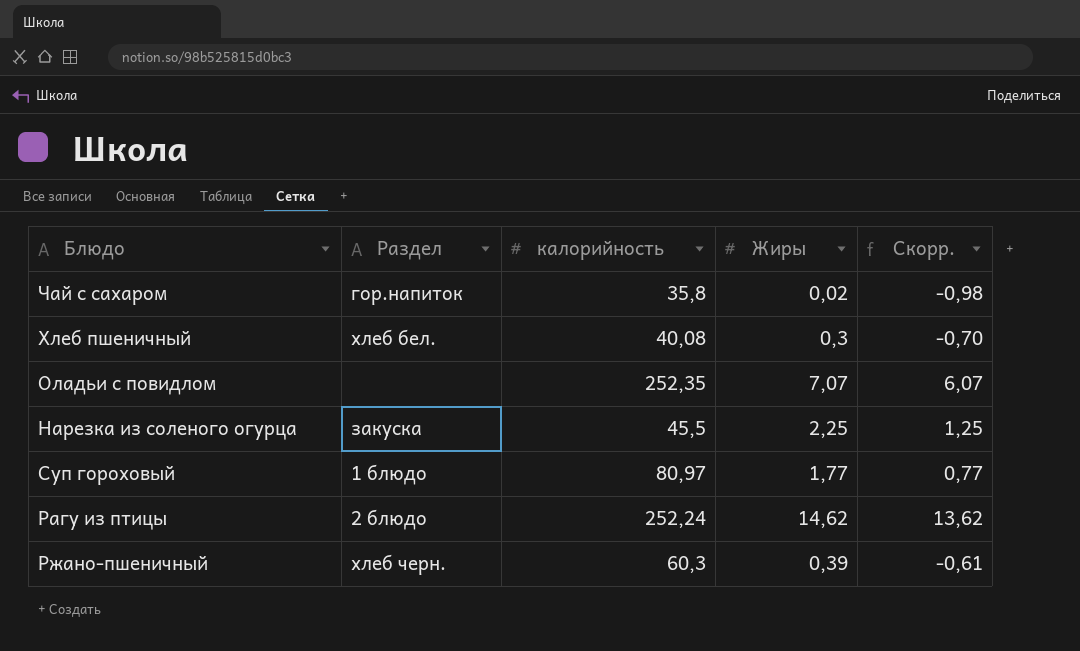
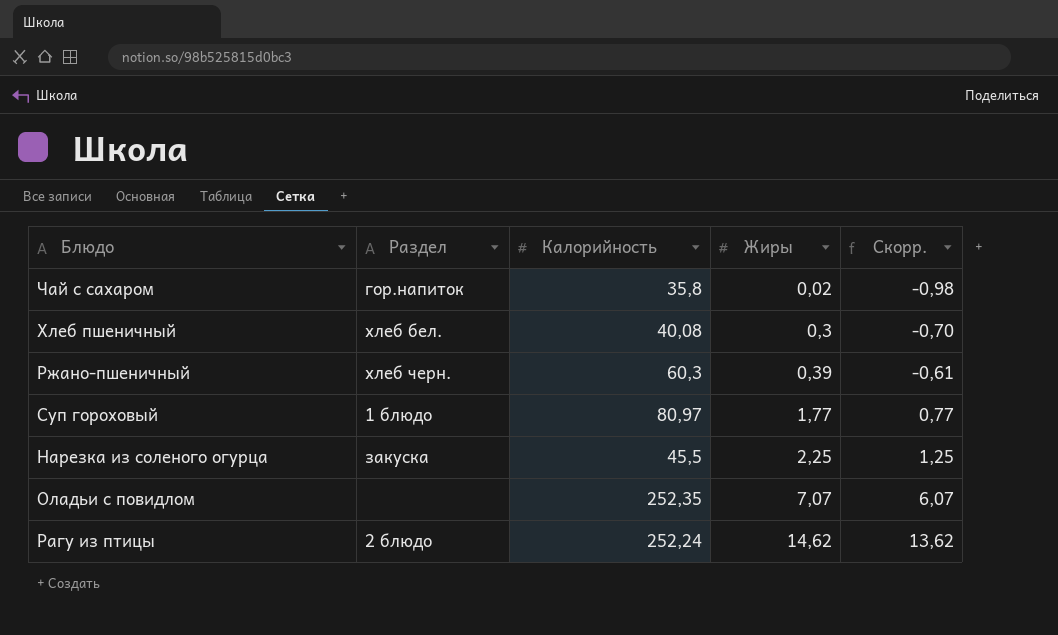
row order: none -> Жиры ascending
column name: калорийность -> Калорийность

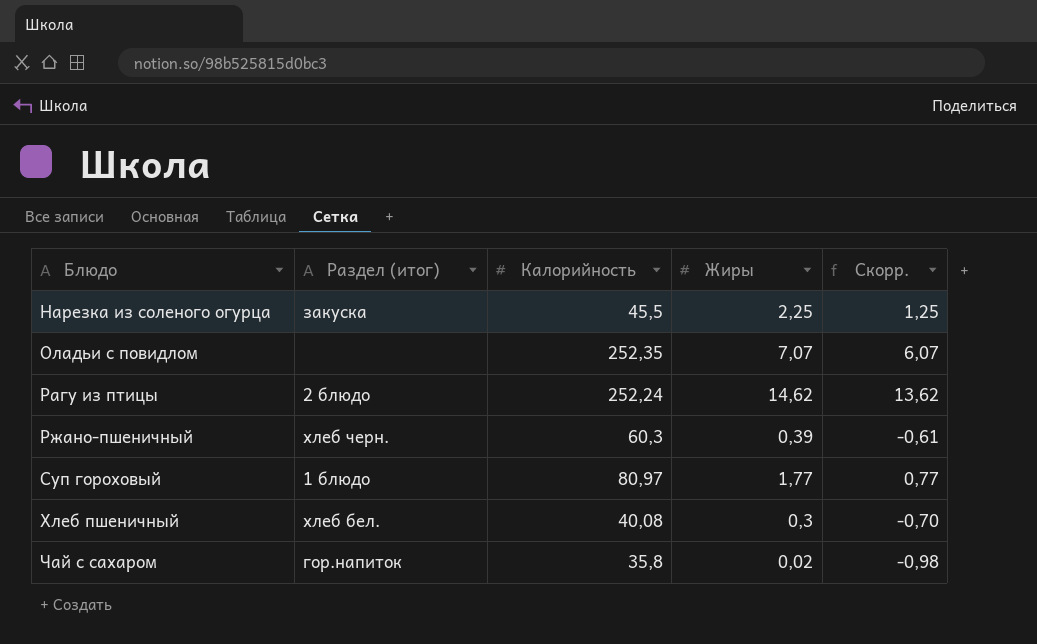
row order: Жиры ascending -> Блюдо ascending
column name: Раздел -> Раздел (итог)

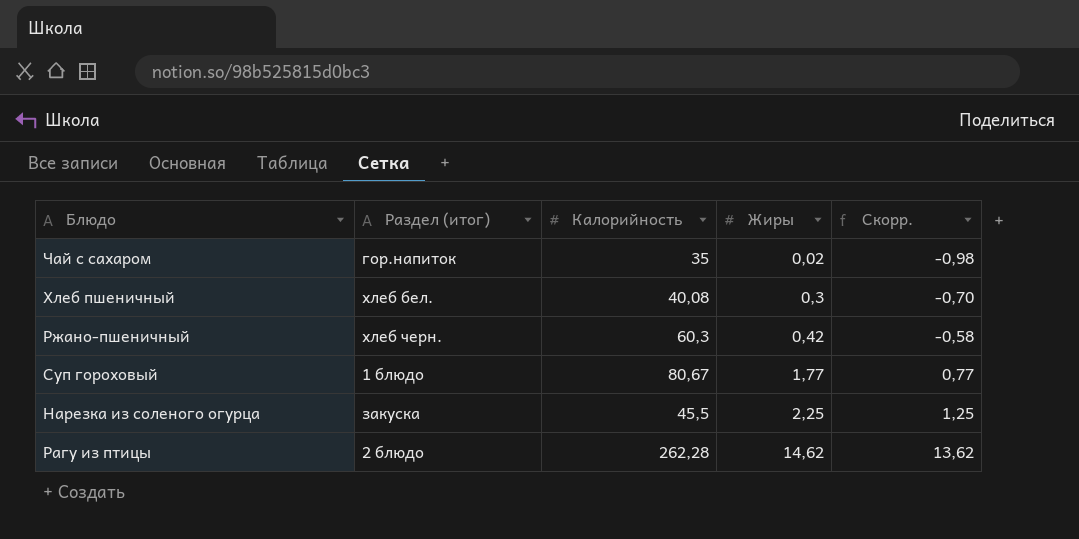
row order: Блюдо ascending -> Жиры ascending
row Оладьи с повидлом: none | 252,35 | 7,07 | 6,07 -> none
Чай с сахаром | Калорийность: 35,8 -> 35
Ржано-пшеничный | Жиры: 0,39 -> 0,42
Ржано-пшеничный | Скорр.: -0,61 -> -0,58
Суп гороховый | Калорийность: 80,97 -> 80,67
Рагу из птицы | Калорийность: 252,24 -> 262,28

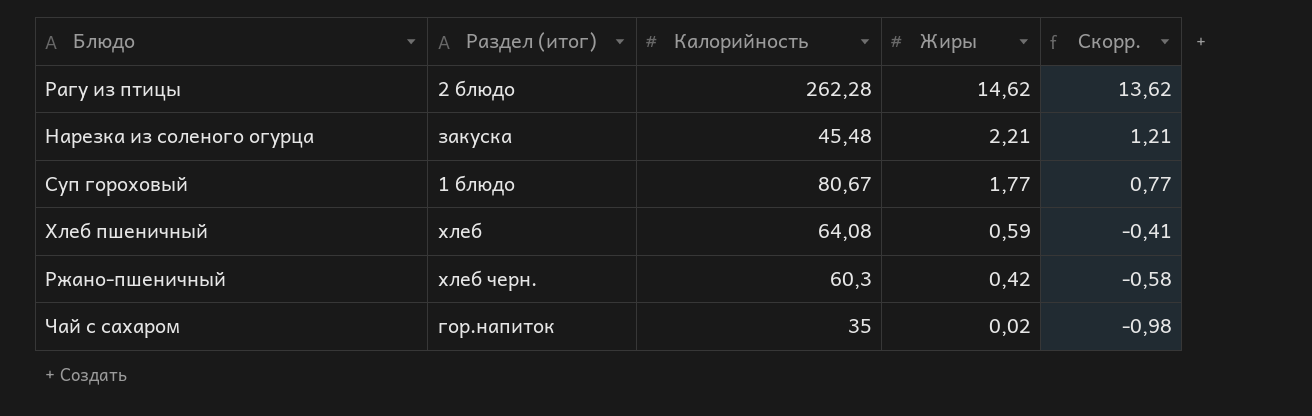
row order: Жиры ascending -> Жиры descending
Нарезка из соленого огурца | Калорийность: 45,5 -> 45,48
Нарезка из соленого огурца | Жиры: 2,25 -> 2,21
Нарезка из соленого огурца | Скорр.: 1,25 -> 1,21
Хлеб пшеничный | Раздел (итог): хлеб бел. -> хлеб
Хлеб пшеничный | Калорийность: 40,08 -> 64,08
Хлеб пшеничный | Жиры: 0,3 -> 0,59
Хлеб пшеничный | Скорр.: -0,70 -> -0,41

